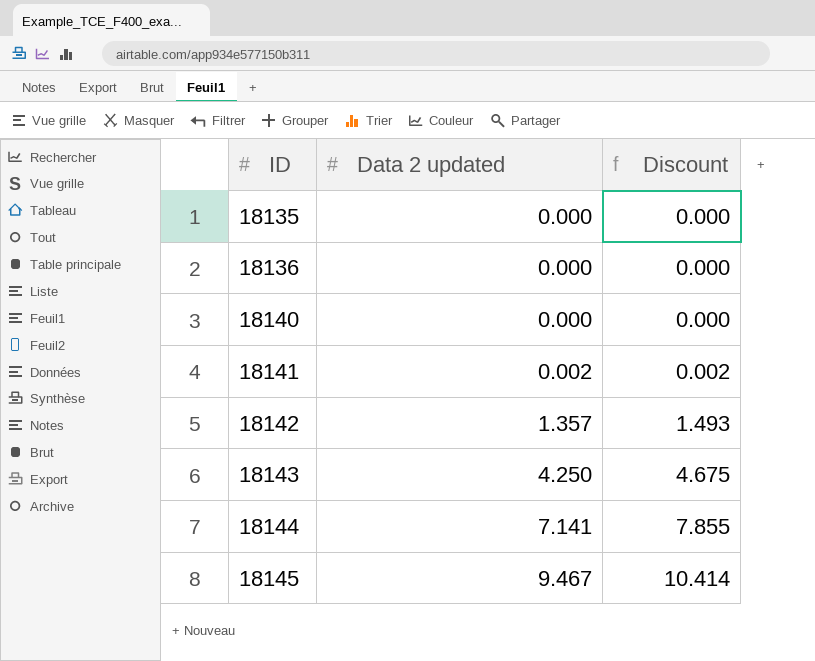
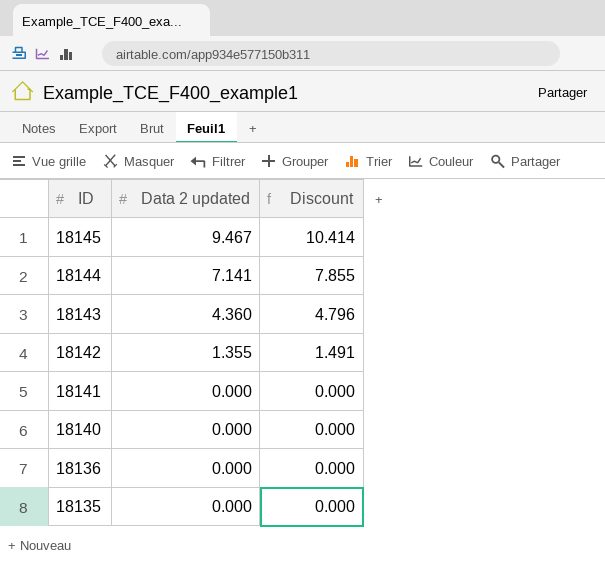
row order: ID ascending -> ID descending
18143 | Data 2 updated: 4.250 -> 4.360
18143 | Discount: 4.675 -> 4.796
18142 | Data 2 updated: 1.357 -> 1.355
18142 | Discount: 1.493 -> 1.491
18141 | Data 2 updated: 0.002 -> 0.000
18141 | Discount: 0.002 -> 0.000

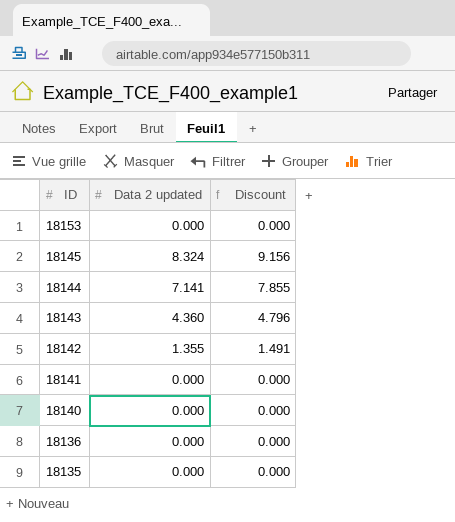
row 18153: none -> 0.000 | 0.000
18145 | Data 2 updated: 9.467 -> 8.324
18145 | Discount: 10.414 -> 9.156

